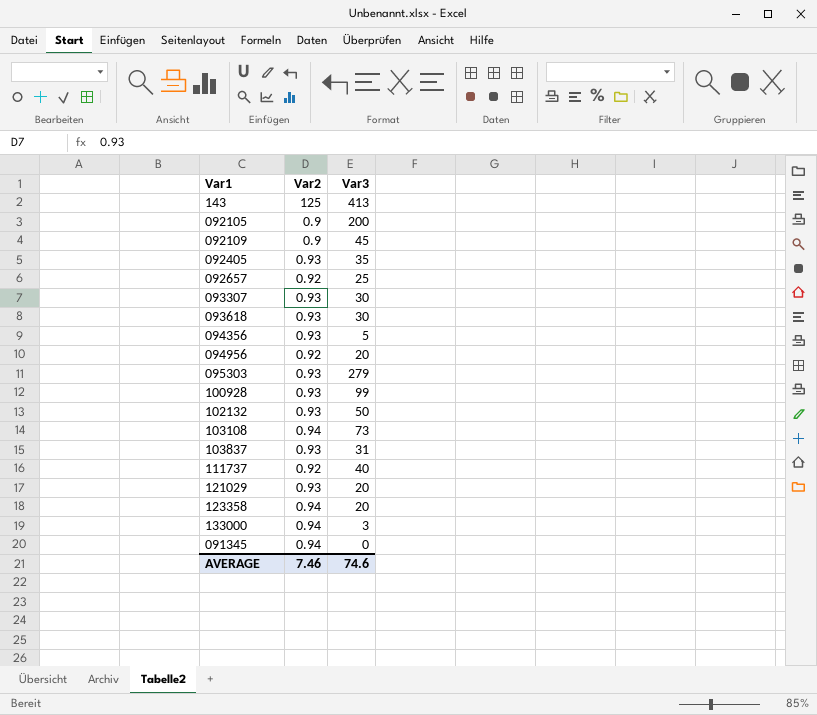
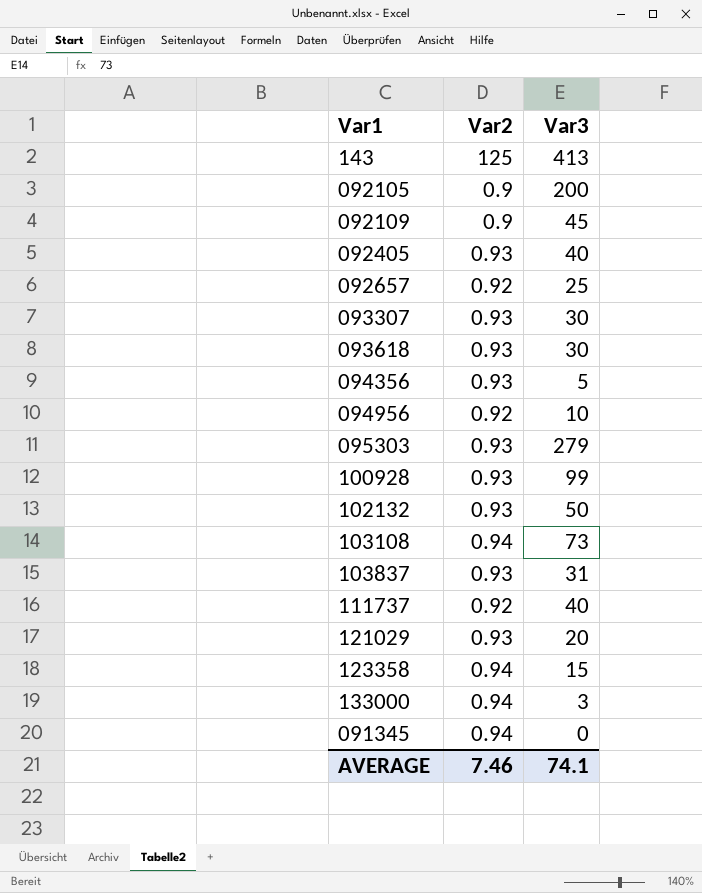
092405 | Var3: 35 -> 40
094956 | Var3: 20 -> 10
123358 | Var3: 20 -> 15
AVERAGE | Var3: 74.6 -> 74.1

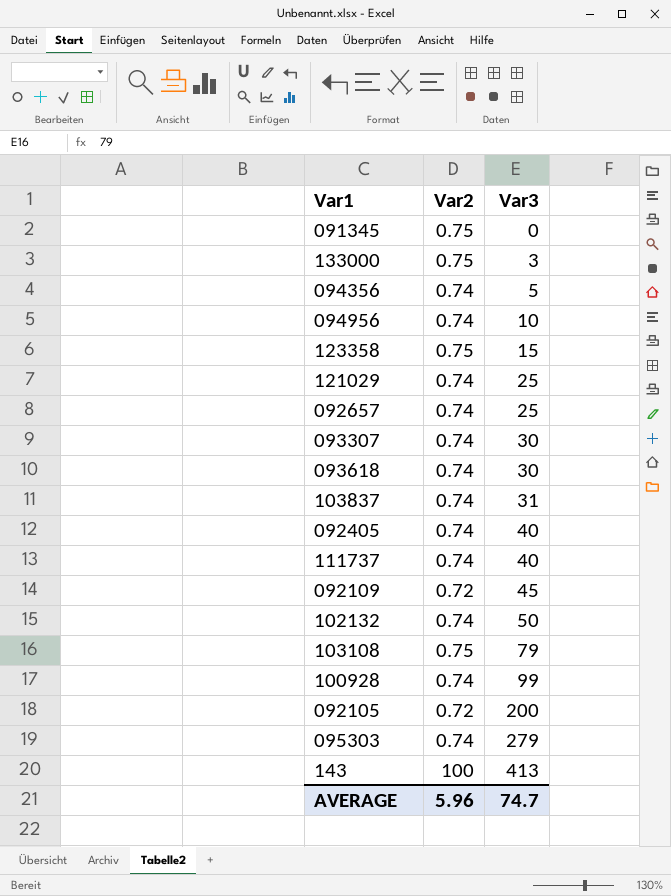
row order: none -> Var3 ascending
091345 | Var2: 0.94 -> 0.75
133000 | Var2: 0.94 -> 0.75
094356 | Var2: 0.93 -> 0.74
094956 | Var2: 0.92 -> 0.74
123358 | Var2: 0.94 -> 0.75
121029 | Var2: 0.93 -> 0.74
121029 | Var3: 20 -> 25
092657 | Var2: 0.92 -> 0.74
093307 | Var2: 0.93 -> 0.74
093618 | Var2: 0.93 -> 0.74
103837 | Var2: 0.93 -> 0.74
092405 | Var2: 0.93 -> 0.74
111737 | Var2: 0.92 -> 0.74
092109 | Var2: 0.9 -> 0.72
102132 | Var2: 0.93 -> 0.74
103108 | Var2: 0.94 -> 0.75
103108 | Var3: 73 -> 79
100928 | Var2: 0.93 -> 0.74
092105 | Var2: 0.9 -> 0.72
095303 | Var2: 0.93 -> 0.74
143 | Var2: 125 -> 100
AVERAGE | Var2: 7.46 -> 5.96
AVERAGE | Var3: 74.1 -> 74.7

